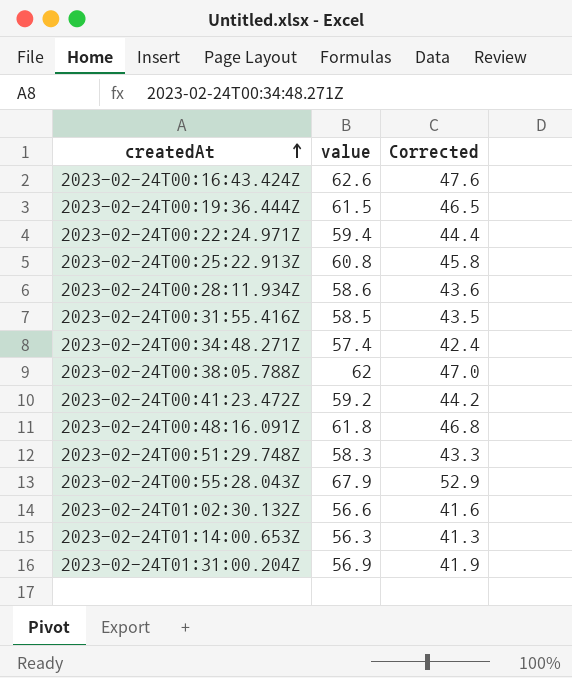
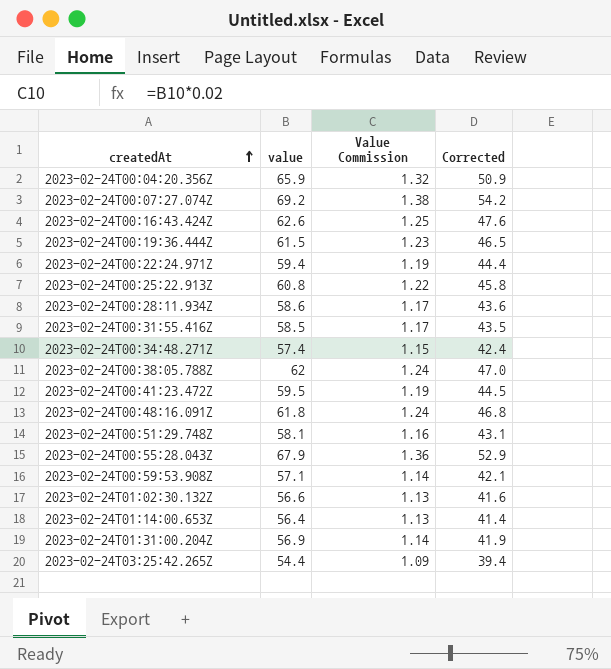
column Value Commission | formula: none -> [value] * 0.02
row 2023-02-24T00:04:20.356Z: none -> 65.9 | 1.32 | 50.9
row 2023-02-24T00:07:27.074Z: none -> 69.2 | 1.38 | 54.2
2023-02-24T00:41:23.472Z | value: 59.2 -> 59.5
2023-02-24T00:41:23.472Z | Corrected: 44.2 -> 44.5
2023-02-24T00:51:29.748Z | value: 58.3 -> 58.1
2023-02-24T00:51:29.748Z | Corrected: 43.3 -> 43.1
row 2023-02-24T00:59:53.908Z: none -> 57.1 | 1.14 | 42.1
2023-02-24T01:14:00.653Z | value: 56.3 -> 56.4
2023-02-24T01:14:00.653Z | Corrected: 41.3 -> 41.4
row 2023-02-24T03:25:42.265Z: none -> 54.4 | 1.09 | 39.4

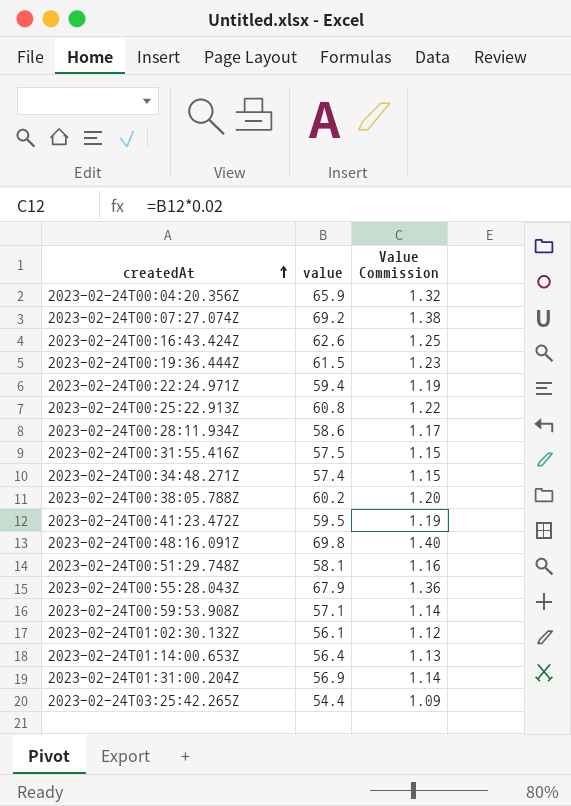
column Corrected | formula: [value] - 15 -> none
2023-02-24T00:31:55.416Z | value: 58.5 -> 57.5
2023-02-24T00:31:55.416Z | Value Commission: 1.17 -> 1.15
2023-02-24T00:38:05.788Z | value: 62 -> 60.2
2023-02-24T00:38:05.788Z | Value Commission: 1.24 -> 1.20
2023-02-24T00:48:16.091Z | value: 61.8 -> 69.8
2023-02-24T00:48:16.091Z | Value Commission: 1.24 -> 1.40
2023-02-24T01:02:30.132Z | value: 56.6 -> 56.1
2023-02-24T01:02:30.132Z | Value Commission: 1.13 -> 1.12

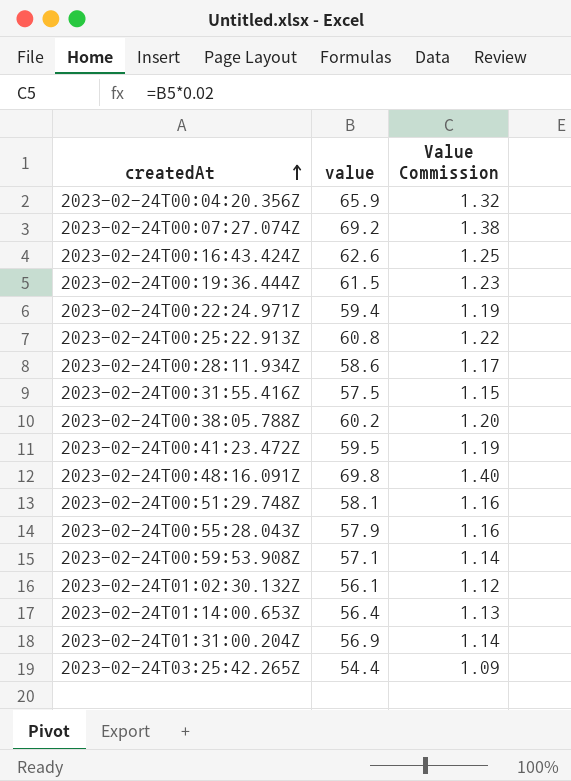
row 2023-02-24T00:34:48.271Z: 57.4 | 1.15 -> none
2023-02-24T00:55:28.043Z | value: 67.9 -> 57.9
2023-02-24T00:55:28.043Z | Value Commission: 1.36 -> 1.16

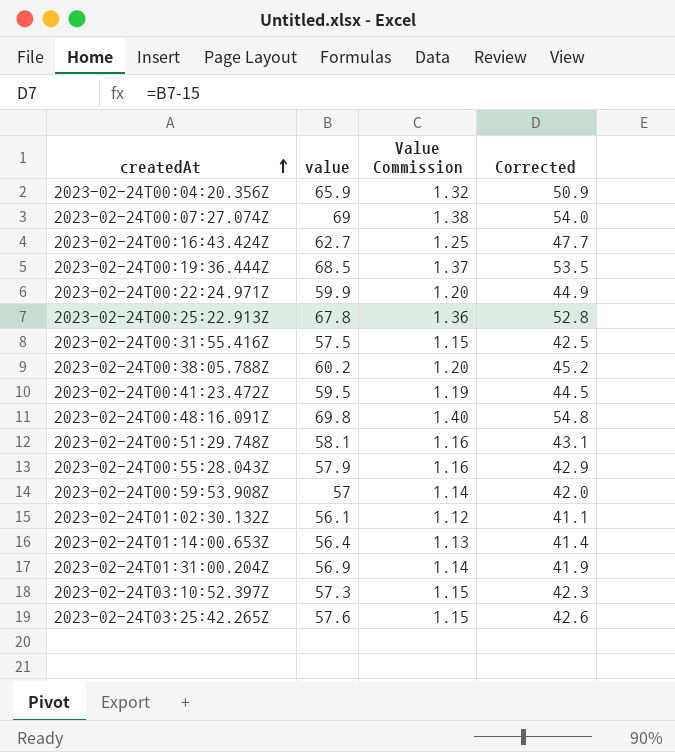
column Corrected | formula: none -> [value] - 15
row 2023-02-24T00:28:11.934Z: 58.6 | 1.17 -> none
2023-02-24T00:07:27.074Z | value: 69.2 -> 69
2023-02-24T00:16:43.424Z | value: 62.6 -> 62.7
2023-02-24T00:19:36.444Z | value: 61.5 -> 68.5
2023-02-24T00:19:36.444Z | Value Commission: 1.23 -> 1.37
2023-02-24T00:22:24.971Z | value: 59.4 -> 59.9
2023-02-24T00:22:24.971Z | Value Commission: 1.19 -> 1.20
2023-02-24T00:25:22.913Z | value: 60.8 -> 67.8
2023-02-24T00:25:22.913Z | Value Commission: 1.22 -> 1.36
2023-02-24T00:59:53.908Z | value: 57.1 -> 57
row 2023-02-24T03:10:52.397Z: none -> 57.3 | 1.15 | 42.3
2023-02-24T03:25:42.265Z | value: 54.4 -> 57.6
2023-02-24T03:25:42.265Z | Value Commission: 1.09 -> 1.15

